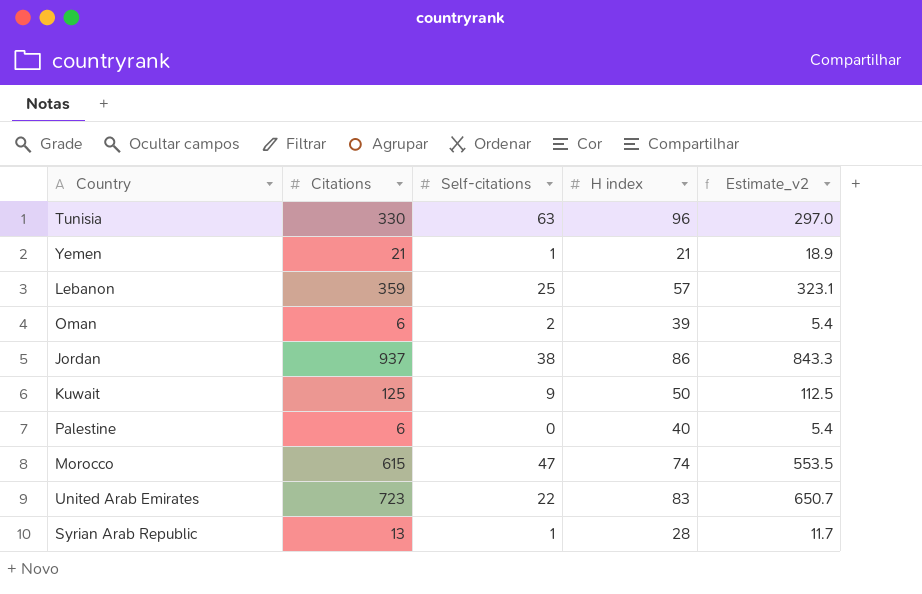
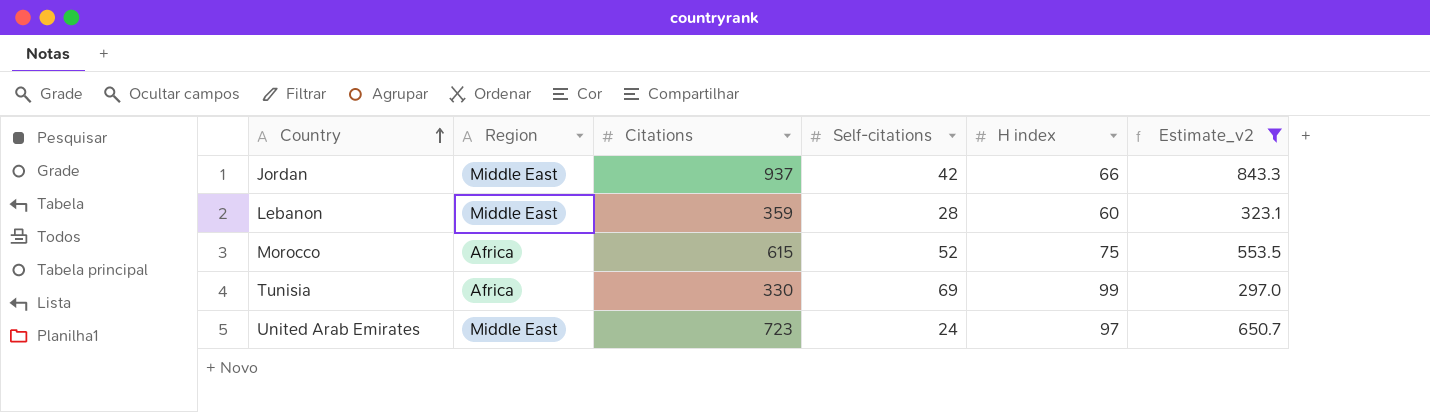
filter: none -> Estimate_v2 >= 297.0
row order: none -> Country ascending
column Region | position: none -> 2
Jordan | Self-citations: 38 -> 42
Jordan | H index: 86 -> 66
Lebanon | Self-citations: 25 -> 28
Lebanon | H index: 57 -> 60
Morocco | Self-citations: 47 -> 52
Morocco | H index: 74 -> 75
Tunisia | Self-citations: 63 -> 69
Tunisia | H index: 96 -> 99
United Arab Emirates | Self-citations: 22 -> 24
United Arab Emirates | H index: 83 -> 97

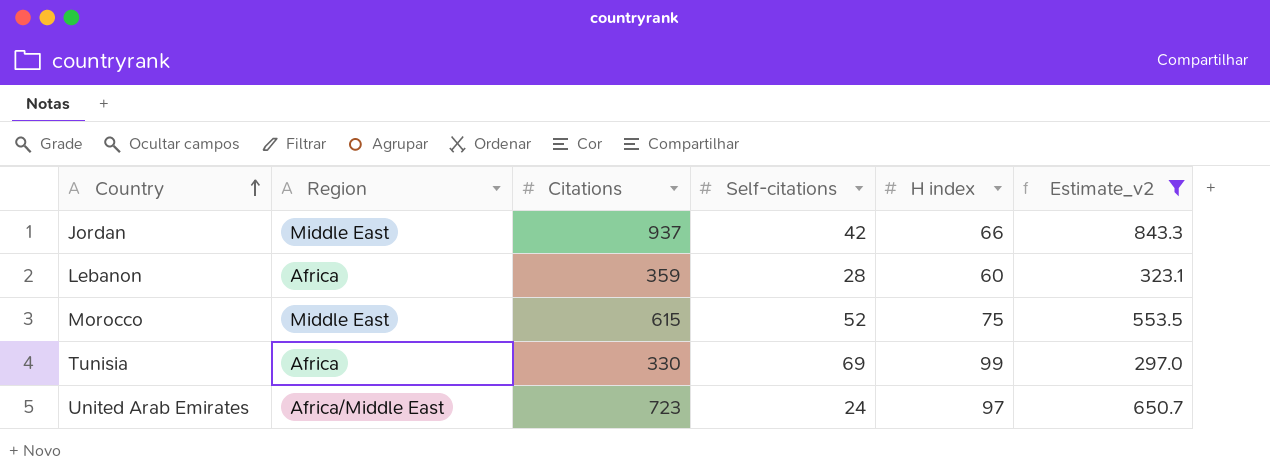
Lebanon | Region: Middle East -> Africa
Morocco | Region: Africa -> Middle East
United Arab Emirates | Region: Middle East -> Africa/Middle East

